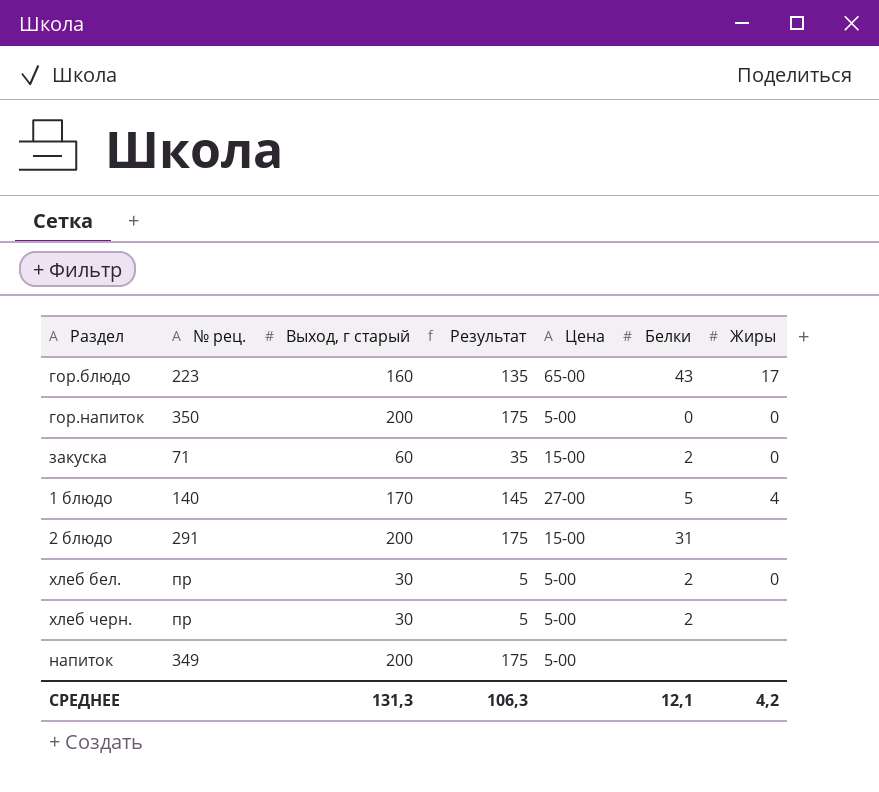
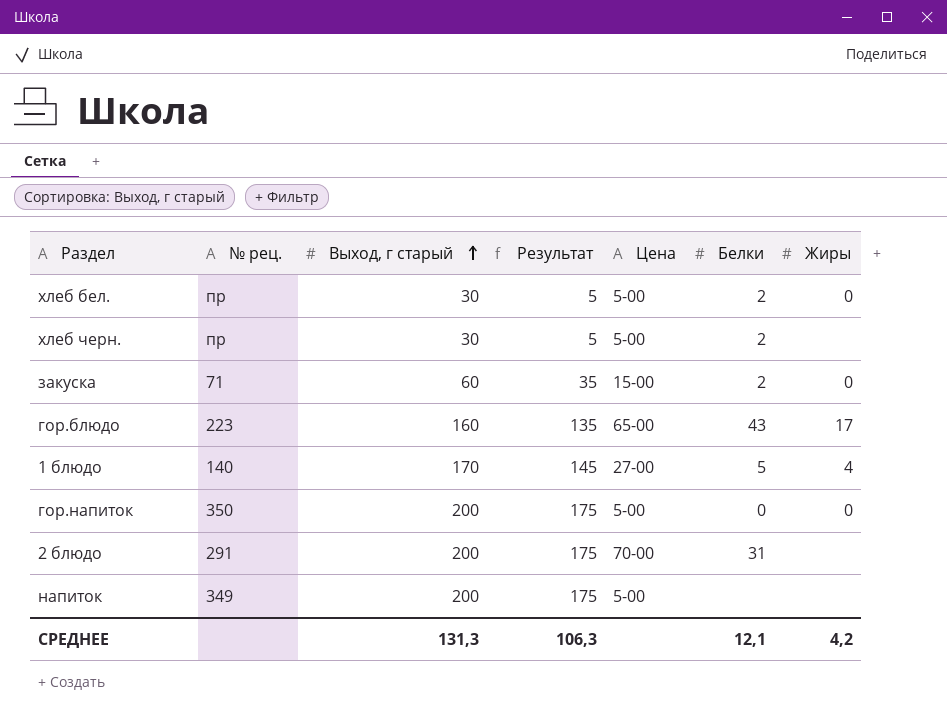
row order: none -> Выход, г старый ascending
2 блюдо | Цена: 15-00 -> 70-00

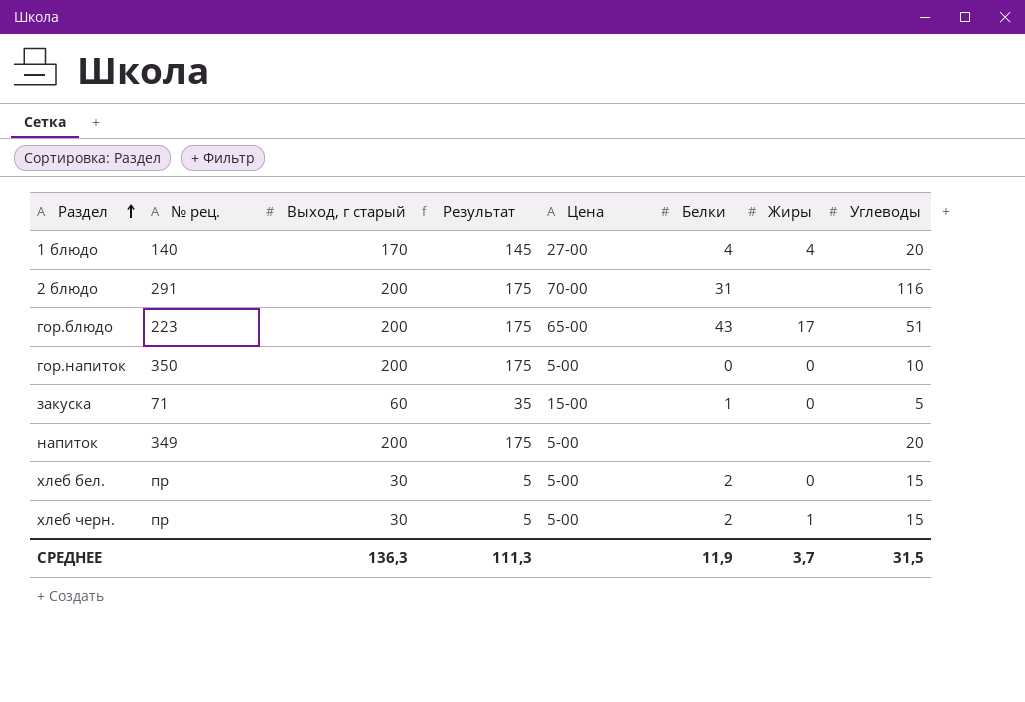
row order: Выход, г старый ascending -> Раздел ascending
column Углеводы | position: none -> 8
1 блюдо | Белки: 5 -> 4
гор.блюдо | Выход, г старый: 160 -> 200
гор.блюдо | Результат: 135 -> 175
закуска | Белки: 2 -> 1
хлеб черн. | Жиры: none -> 1
СРЕДНЕЕ | Выход, г старый: 131,3 -> 136,3
СРЕДНЕЕ | Результат: 106,3 -> 111,3
СРЕДНЕЕ | Белки: 12,1 -> 11,9
СРЕДНЕЕ | Жиры: 4,2 -> 3,7

